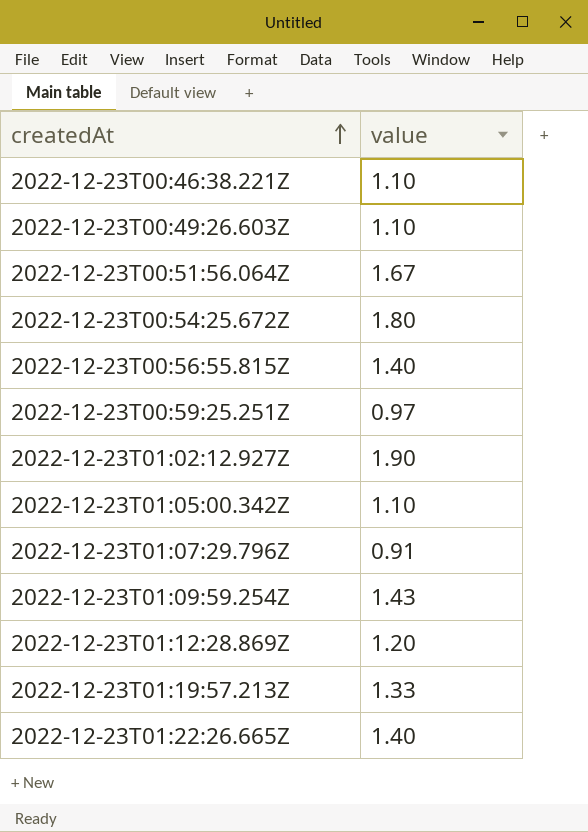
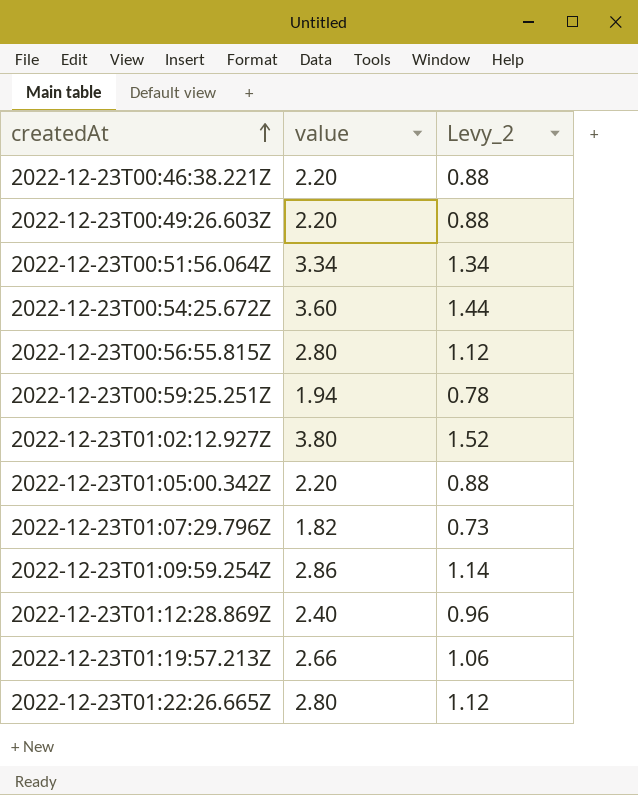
column Levy_2 | formula: none -> [value] * 0.4
2022-12-23T00:46:38.221Z | value: 1.10 -> 2.20
2022-12-23T00:49:26.603Z | value: 1.10 -> 2.20
2022-12-23T00:51:56.064Z | value: 1.67 -> 3.34
2022-12-23T00:54:25.672Z | value: 1.80 -> 3.60
2022-12-23T00:56:55.815Z | value: 1.40 -> 2.80
2022-12-23T00:59:25.251Z | value: 0.97 -> 1.94
2022-12-23T01:02:12.927Z | value: 1.90 -> 3.80
2022-12-23T01:05:00.342Z | value: 1.10 -> 2.20
2022-12-23T01:07:29.796Z | value: 0.91 -> 1.82
2022-12-23T01:09:59.254Z | value: 1.43 -> 2.86
2022-12-23T01:12:28.869Z | value: 1.20 -> 2.40
2022-12-23T01:19:57.213Z | value: 1.33 -> 2.66
2022-12-23T01:22:26.665Z | value: 1.40 -> 2.80

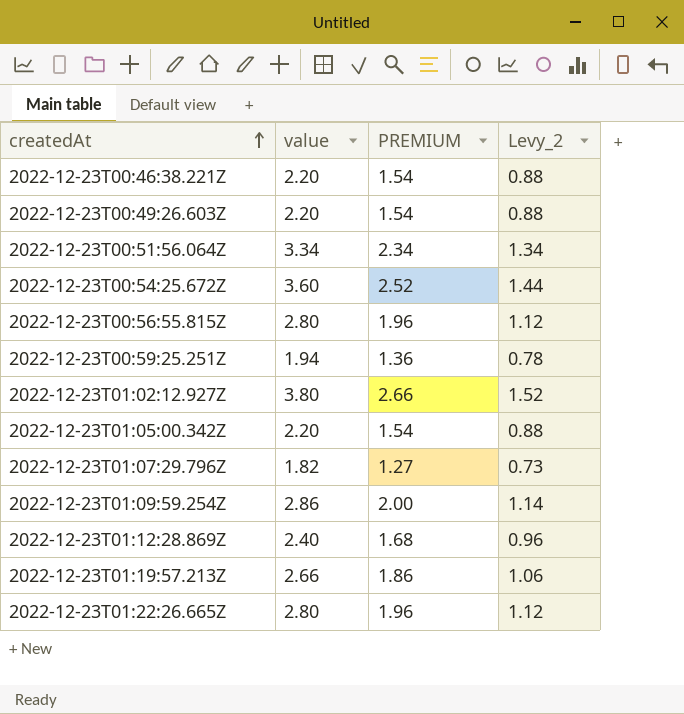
column PREMIUM | formula: none -> [value] * 0.7

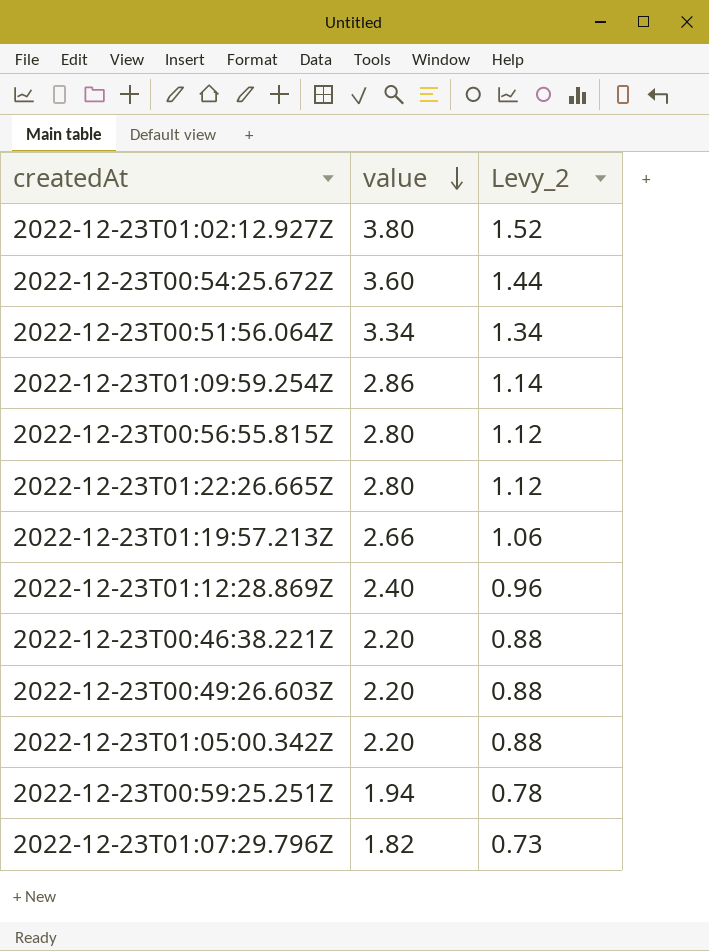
row order: createdAt ascending -> value descending
column PREMIUM | formula: [value] * 0.7 -> none

